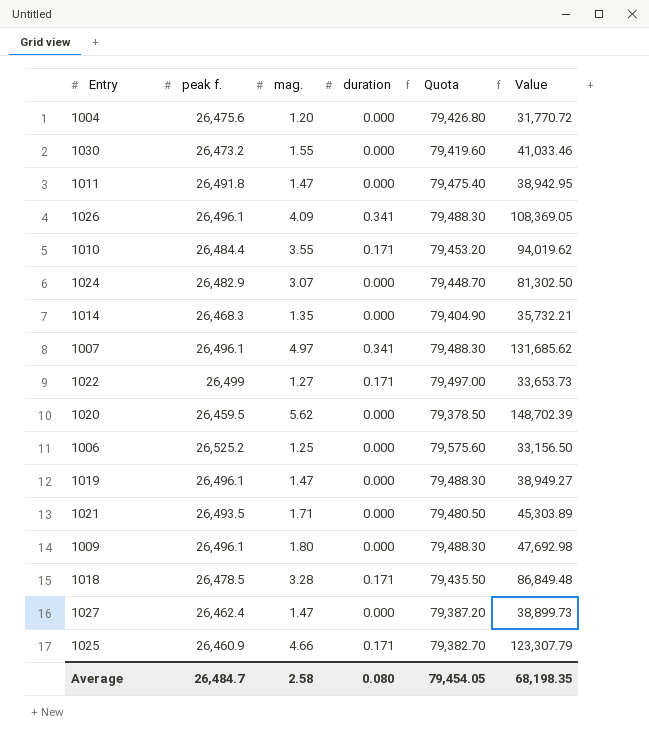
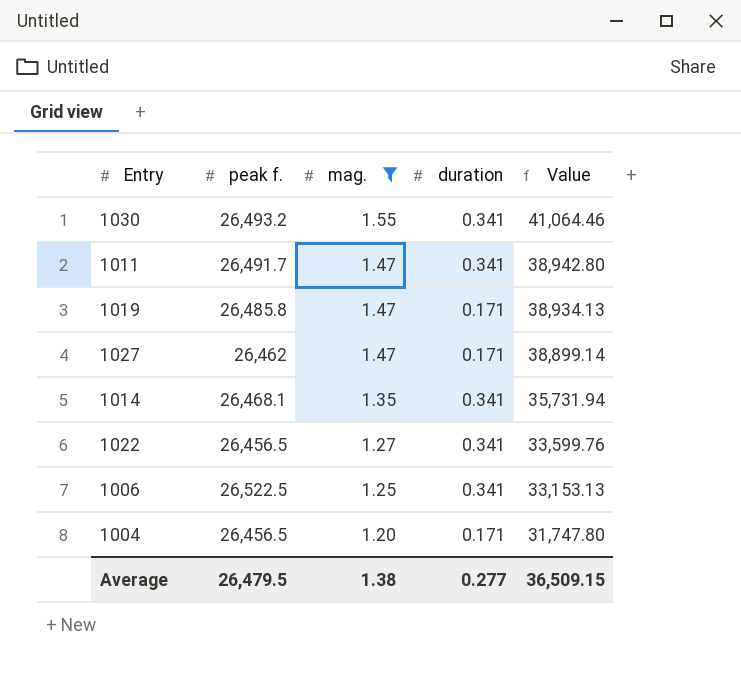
filter: none -> mag. <= 1.55
row order: none -> mag. descending
column Quota | formula: [peak f.] * 3 -> none
1030 | peak f.: 26,473.2 -> 26,493.2
1030 | duration: 0.000 -> 0.341
1030 | Value: 41,033.46 -> 41,064.46
1011 | peak f.: 26,491.8 -> 26,491.7
1011 | duration: 0.000 -> 0.341
1011 | Value: 38,942.95 -> 38,942.80
1019 | peak f.: 26,496.1 -> 26,485.8
1019 | duration: 0.000 -> 0.171
1019 | Value: 38,949.27 -> 38,934.13
1027 | peak f.: 26,462.4 -> 26,462
1027 | duration: 0.000 -> 0.171
1027 | Value: 38,899.73 -> 38,899.14
1014 | peak f.: 26,468.3 -> 26,468.1
1014 | duration: 0.000 -> 0.341
1014 | Value: 35,732.21 -> 35,731.94
1022 | peak f.: 26,499 -> 26,456.5
1022 | duration: 0.171 -> 0.341
1022 | Value: 33,653.73 -> 33,599.76
1006 | peak f.: 26,525.2 -> 26,522.5
1006 | duration: 0.000 -> 0.341
1006 | Value: 33,156.50 -> 33,153.13
1004 | peak f.: 26,475.6 -> 26,456.5
1004 | duration: 0.000 -> 0.171
1004 | Value: 31,770.72 -> 31,747.80
Average | peak f.: 26,484.7 -> 26,479.5
Average | mag.: 2.58 -> 1.38
Average | duration: 0.080 -> 0.277
Average | Value: 68,198.35 -> 36,509.15

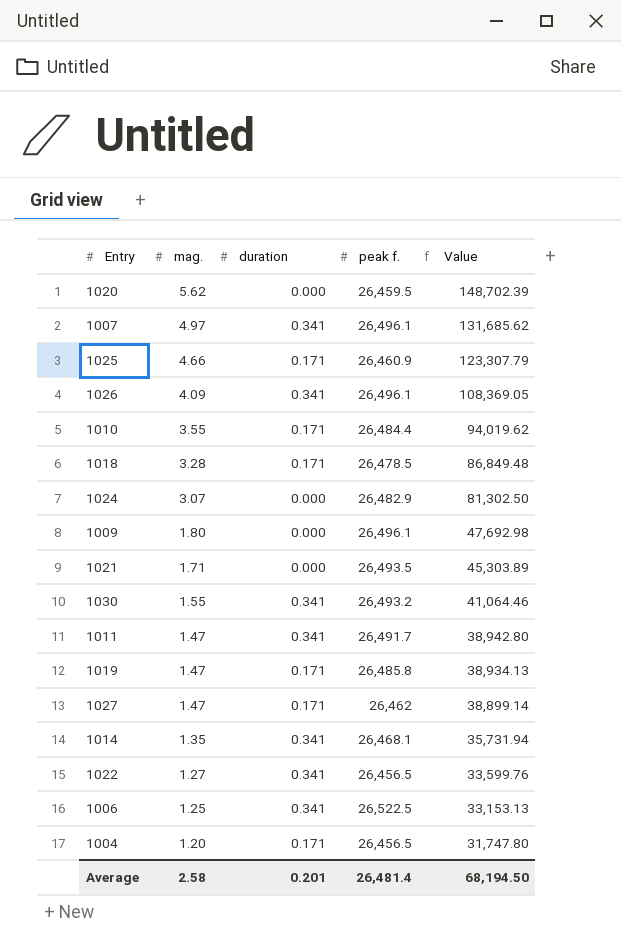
filter: mag. <= 1.55 -> none
column peak f. | position: 2 -> 4
Average | mag.: 1.38 -> 2.58
Average | duration: 0.277 -> 0.201
Average | peak f.: 26,479.5 -> 26,481.4
Average | Value: 36,509.15 -> 68,194.50

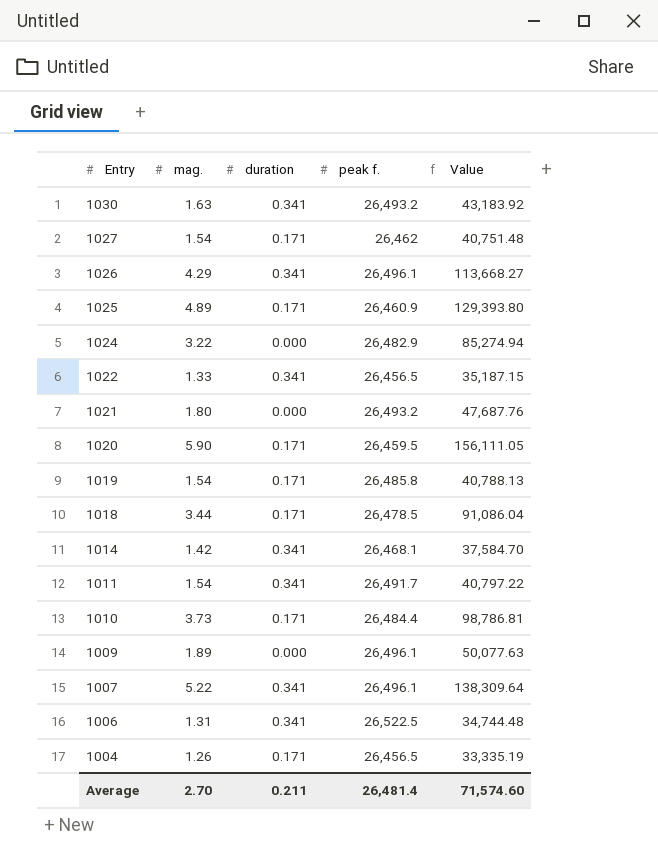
row order: mag. descending -> Entry descending
1030 | mag.: 1.55 -> 1.63
1030 | Value: 41,064.46 -> 43,183.92
1027 | mag.: 1.47 -> 1.54
1027 | Value: 38,899.14 -> 40,751.48
1026 | mag.: 4.09 -> 4.29
1026 | Value: 108,369.05 -> 113,668.27
1025 | mag.: 4.66 -> 4.89
1025 | Value: 123,307.79 -> 129,393.80
1024 | mag.: 3.07 -> 3.22
1024 | Value: 81,302.50 -> 85,274.94
1022 | mag.: 1.27 -> 1.33
1022 | Value: 33,599.76 -> 35,187.15
1021 | mag.: 1.71 -> 1.80
1021 | peak f.: 26,493.5 -> 26,493.2
1021 | Value: 45,303.89 -> 47,687.76
1020 | mag.: 5.62 -> 5.90
1020 | duration: 0.000 -> 0.171
1020 | Value: 148,702.39 -> 156,111.05
1019 | mag.: 1.47 -> 1.54
1019 | Value: 38,934.13 -> 40,788.13
1018 | mag.: 3.28 -> 3.44
1018 | Value: 86,849.48 -> 91,086.04
1014 | mag.: 1.35 -> 1.42
1014 | Value: 35,731.94 -> 37,584.70
1011 | mag.: 1.47 -> 1.54
1011 | Value: 38,942.80 -> 40,797.22
1010 | mag.: 3.55 -> 3.73
1010 | Value: 94,019.62 -> 98,786.81
1009 | mag.: 1.80 -> 1.89
1009 | Value: 47,692.98 -> 50,077.63
1007 | mag.: 4.97 -> 5.22
1007 | Value: 131,685.62 -> 138,309.64
1006 | mag.: 1.25 -> 1.31
1006 | Value: 33,153.13 -> 34,744.48
1004 | mag.: 1.20 -> 1.26
1004 | Value: 31,747.80 -> 33,335.19
Average | mag.: 2.58 -> 2.70
Average | duration: 0.201 -> 0.211
Average | Value: 68,194.50 -> 71,574.60

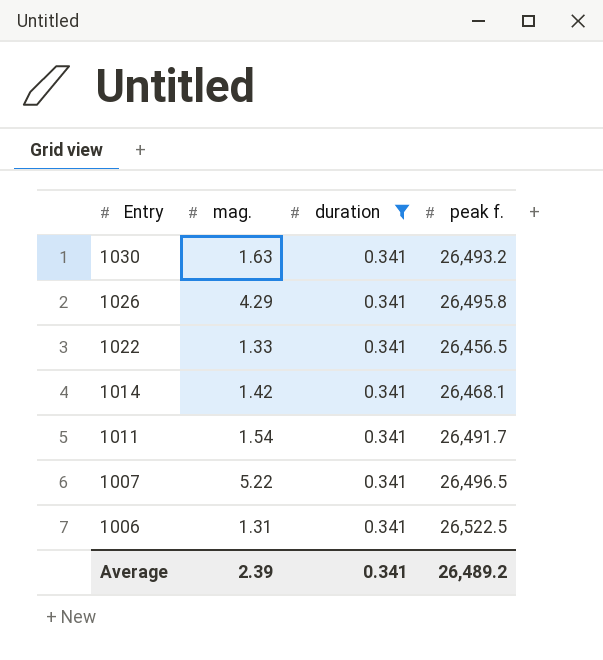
filter: none -> duration = 0.341
column Value | formula: [mag.] * [peak f.] -> none
1026 | peak f.: 26,496.1 -> 26,495.8
1007 | peak f.: 26,496.1 -> 26,496.5
Average | mag.: 2.70 -> 2.39
Average | duration: 0.211 -> 0.341
Average | peak f.: 26,481.4 -> 26,489.2

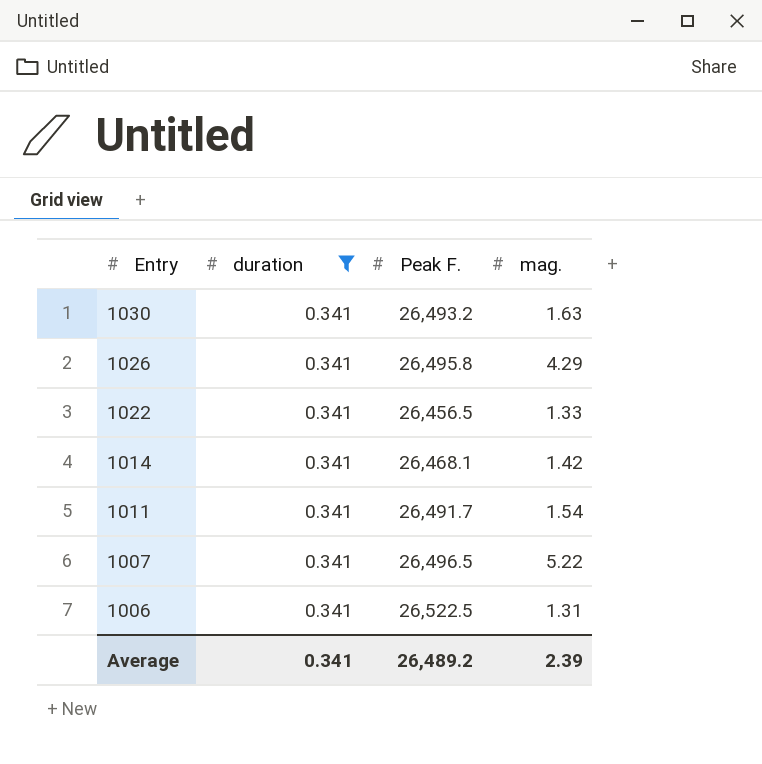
column name: peak f. -> Peak F.
column mag. | position: 2 -> 4

